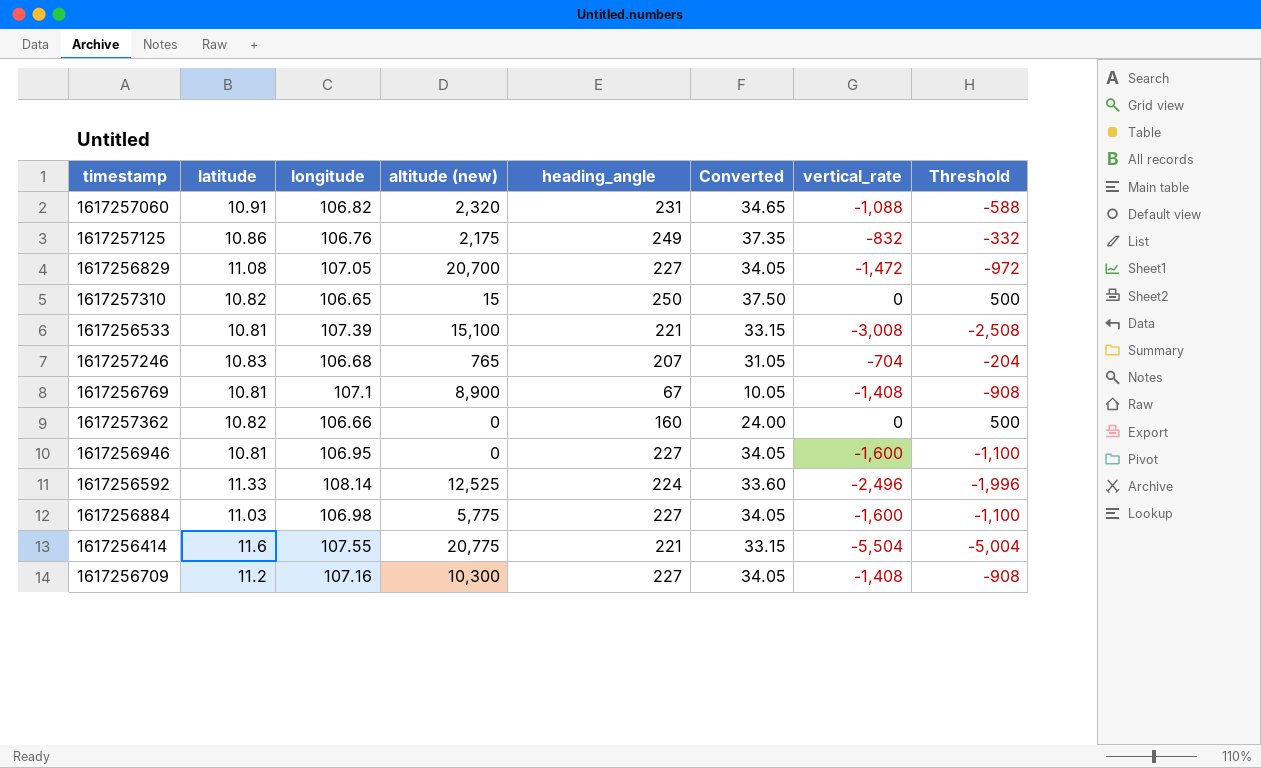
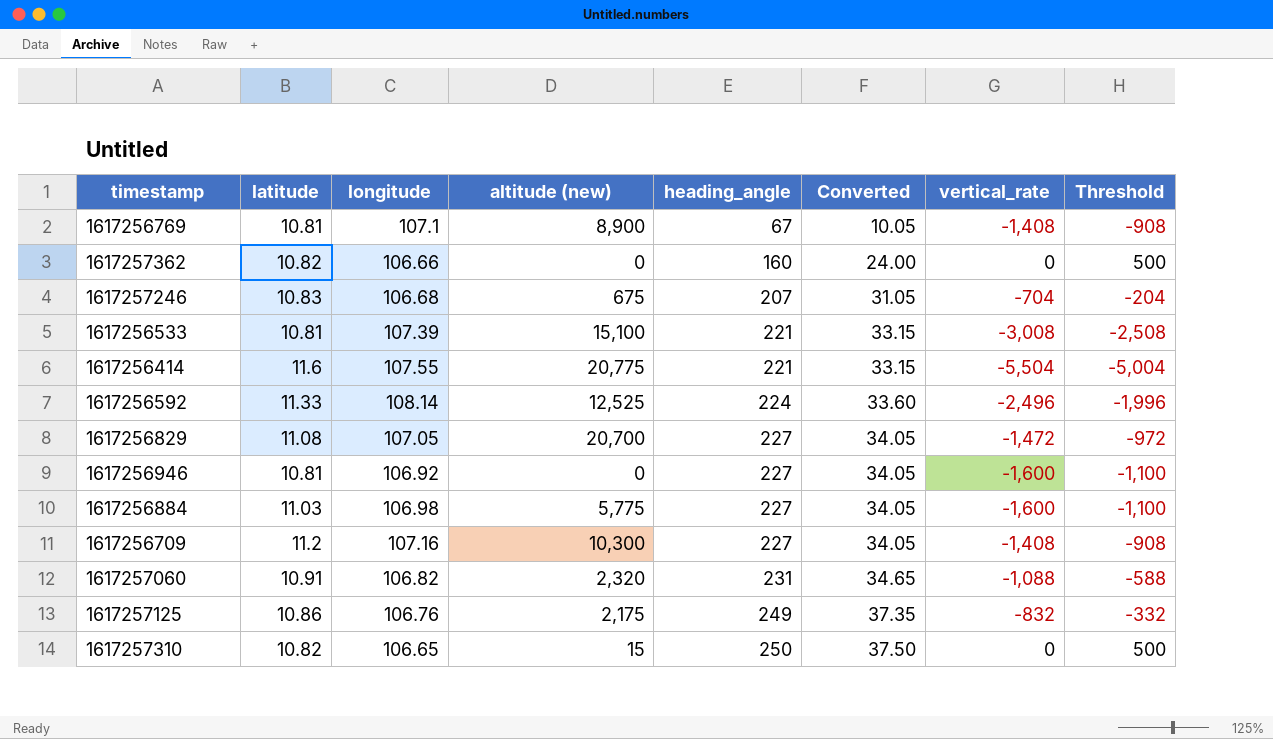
row order: none -> heading_angle ascending
1617257246 | altitude (new): 765 -> 675
1617256946 | longitude: 106.95 -> 106.92

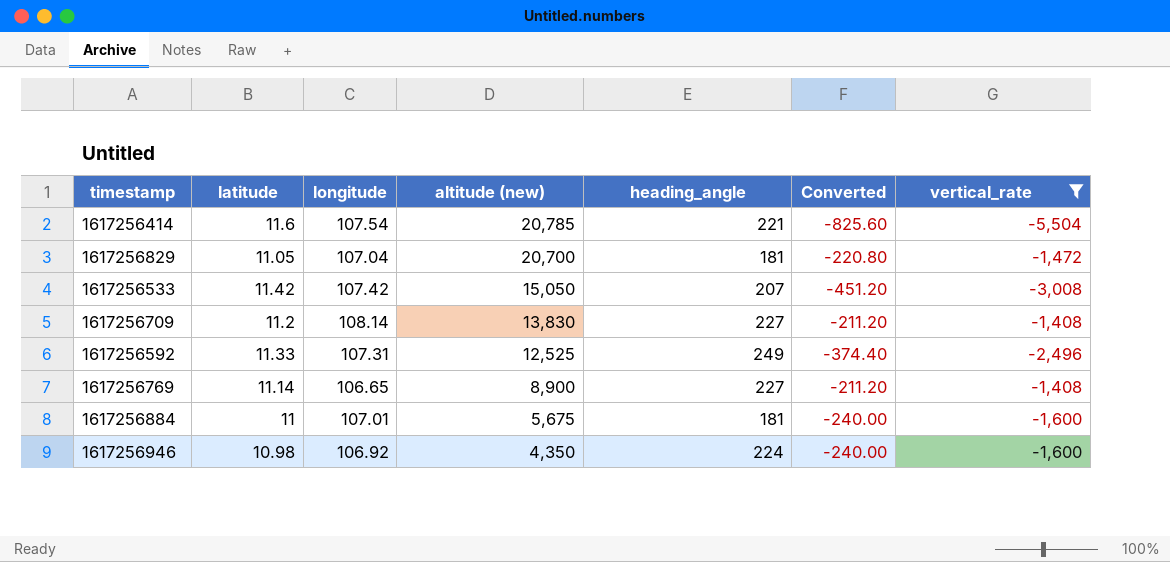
filter: none -> vertical_rate <= -1,408
row order: heading_angle ascending -> altitude (new) descending
column Threshold | formula: [vertical_rate] + 500 -> none
column Converted | formula: [heading_angle] * 0.15 -> [vertical_rate] * 0.15
1617256414 | longitude: 107.55 -> 107.54
1617256414 | altitude (new): 20,775 -> 20,785
1617256829 | latitude: 11.08 -> 11.05
1617256829 | longitude: 107.05 -> 107.04
1617256829 | heading_angle: 227 -> 181
1617256533 | latitude: 10.81 -> 11.42
1617256533 | longitude: 107.39 -> 107.42
1617256533 | altitude (new): 15,100 -> 15,050
1617256533 | heading_angle: 221 -> 207
1617256709 | longitude: 107.16 -> 108.14
1617256709 | altitude (new): 10,300 -> 13,830
1617256592 | longitude: 108.14 -> 107.31
1617256592 | heading_angle: 224 -> 249
1617256769 | latitude: 10.81 -> 11.14
1617256769 | longitude: 107.1 -> 106.65
1617256769 | heading_angle: 67 -> 227
1617256884 | latitude: 11.03 -> 11
1617256884 | longitude: 106.98 -> 107.01
1617256884 | altitude (new): 5,775 -> 5,675
1617256884 | heading_angle: 227 -> 181
1617256946 | latitude: 10.81 -> 10.98
1617256946 | altitude (new): 0 -> 4,350
1617256946 | heading_angle: 227 -> 224

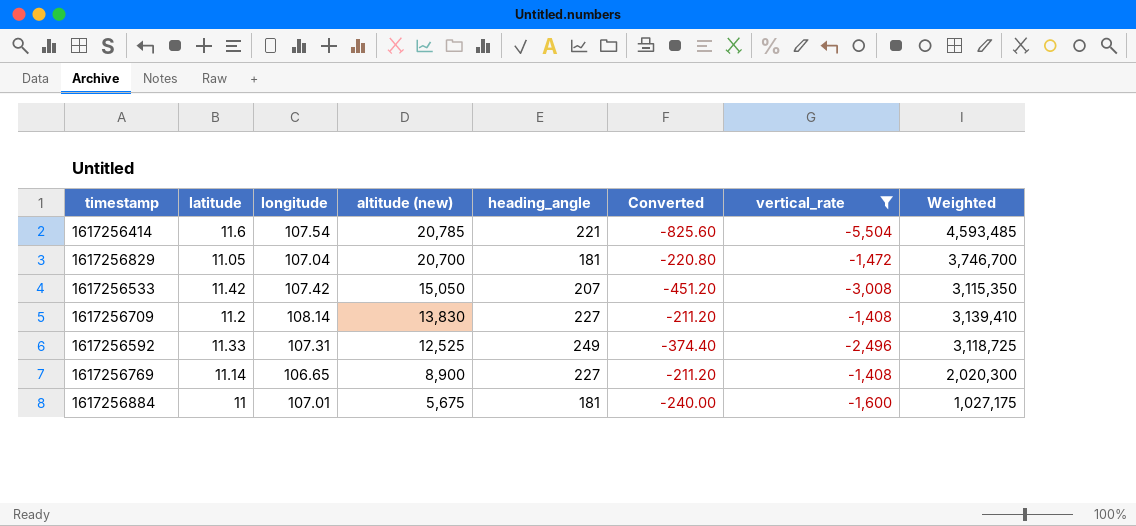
column Weighted | formula: none -> [altitude (new)] * [heading_angle]
row 1617256946: 10.98 | 106.92 | 4,350 | 224 | -240.00 | -1,600 -> none

